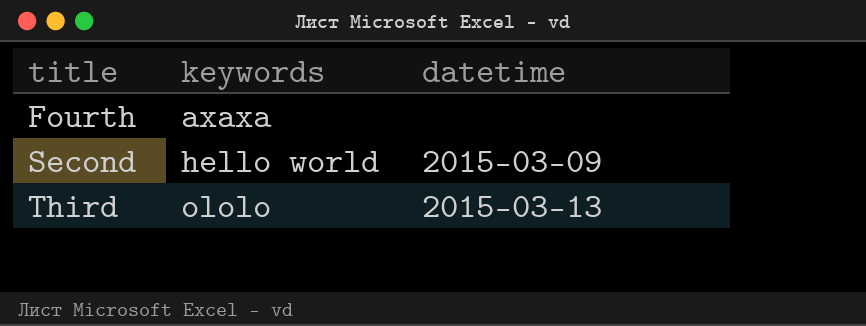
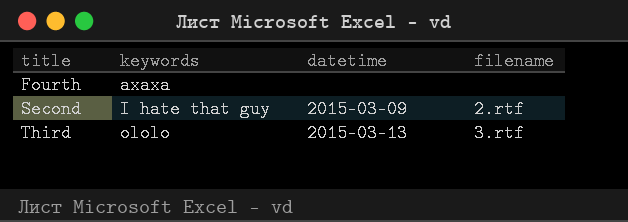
column filename | position: none -> 4
Second | keywords: hello world -> I hate that guy

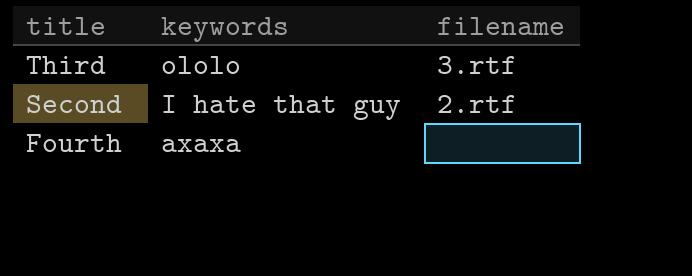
row order: title ascending -> title descending
column datetime | position: 3 -> none

